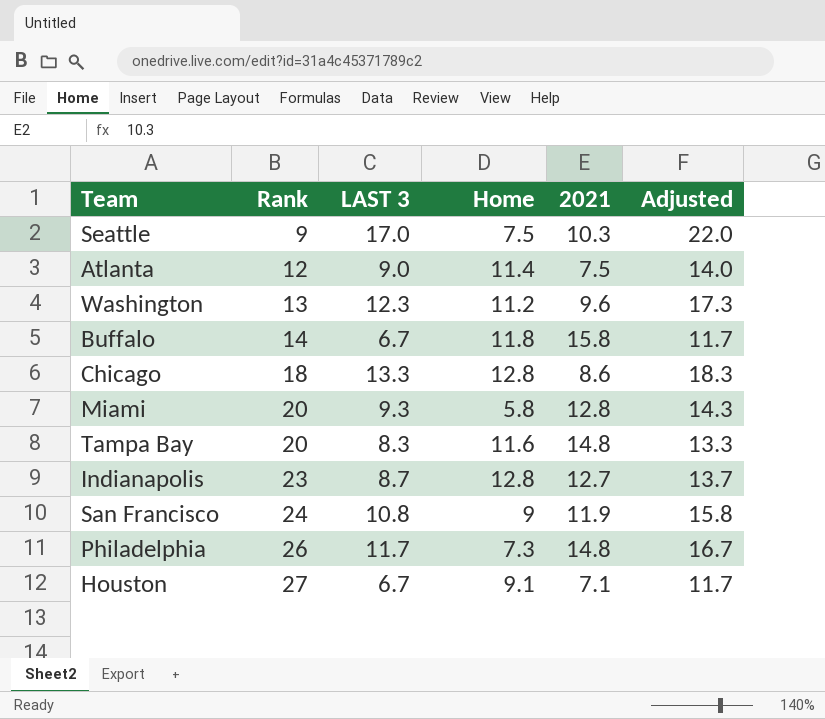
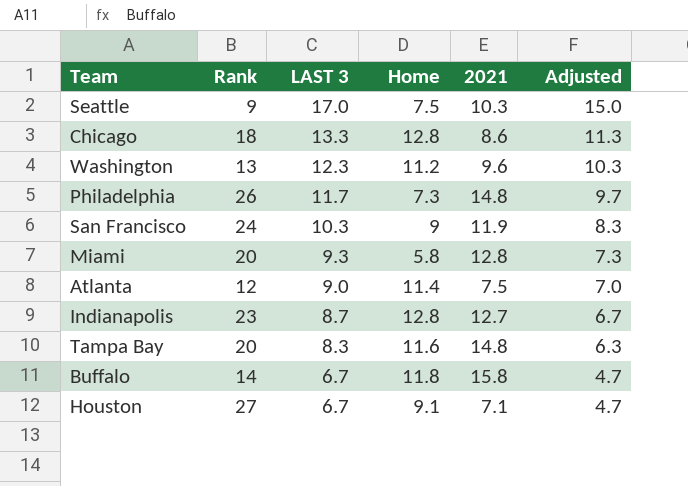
row order: Rank ascending -> LAST 3 descending
column Adjusted | formula: [LAST 3] + 5 -> [LAST 3] - 2
San Francisco | LAST 3: 10.8 -> 10.3

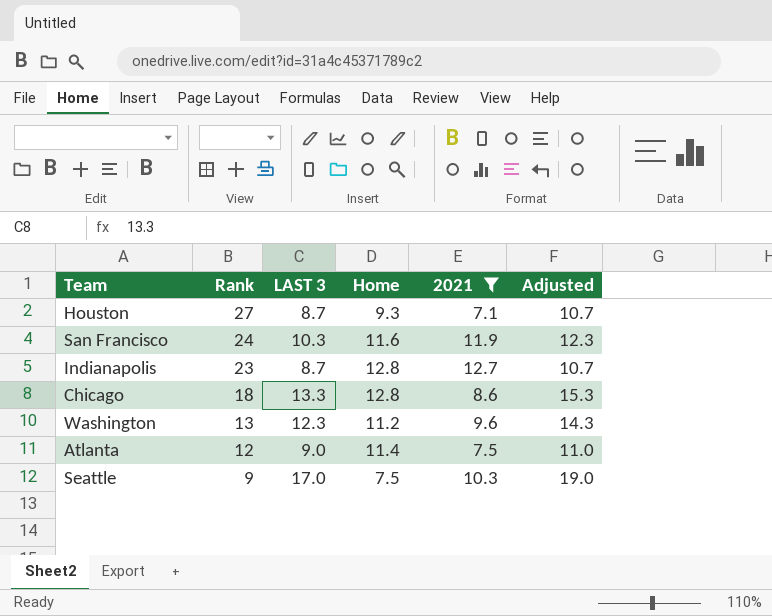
filter: none -> 2021 <= 12.7
row order: LAST 3 descending -> Rank descending
column Adjusted | formula: [LAST 3] - 2 -> [LAST 3] + 2
Houston | LAST 3: 6.7 -> 8.7
Houston | Home: 9.1 -> 9.3
San Francisco | Home: 9 -> 11.6

